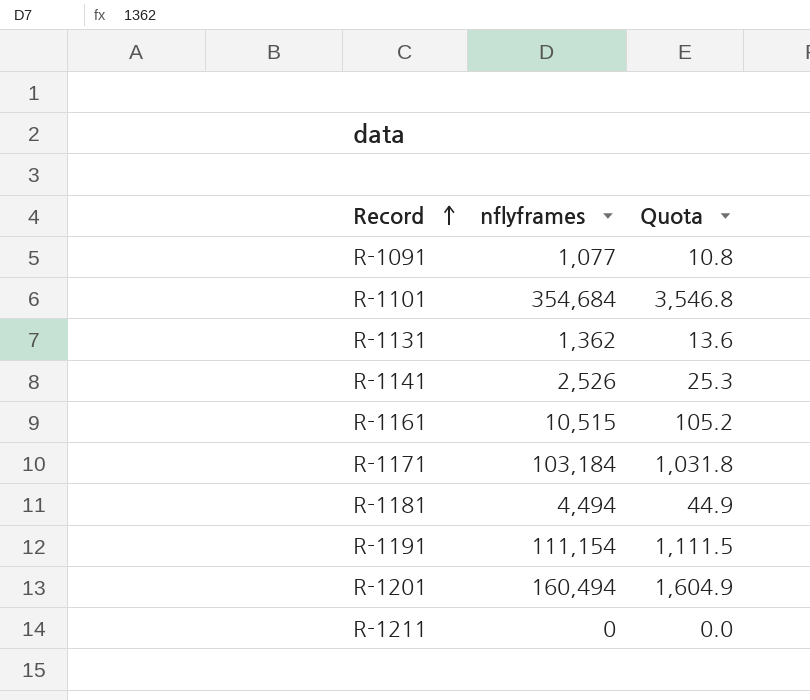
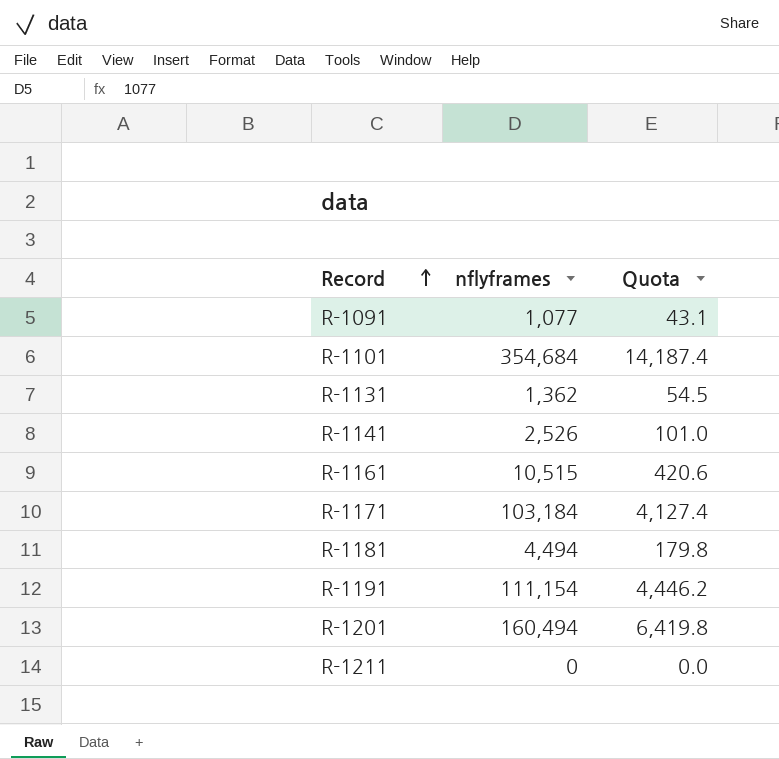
column Quota | formula: [nflyframes] * 0.01 -> [nflyframes] * 0.04

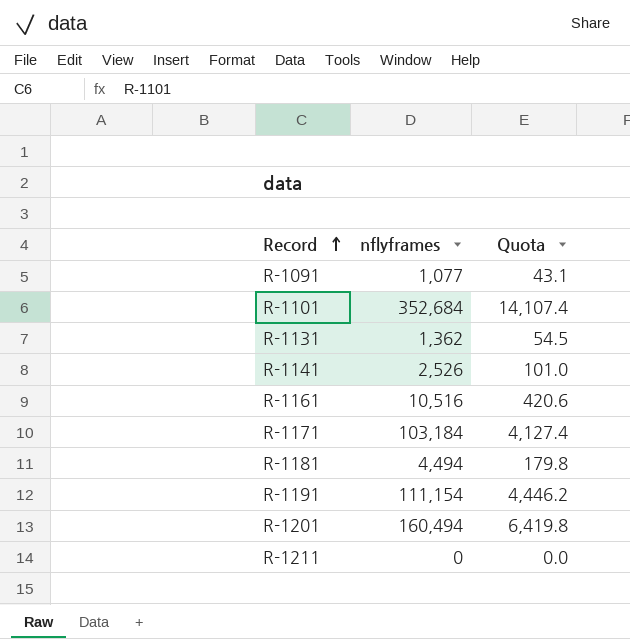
R-1101 | nflyframes: 354,684 -> 352,684
R-1101 | Quota: 14,187.4 -> 14,107.4
R-1161 | nflyframes: 10,515 -> 10,516

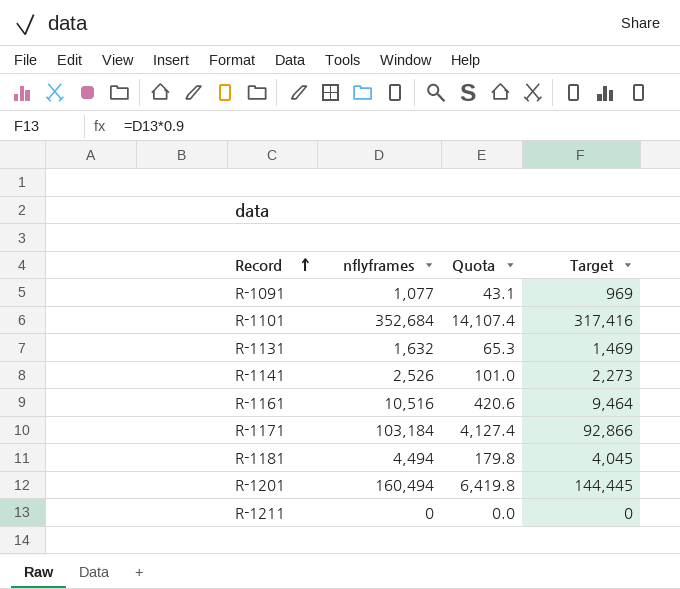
column Target | formula: none -> [nflyframes] * 0.9
row R-1191: 111,154 | 4,446.2 -> none
R-1131 | nflyframes: 1,362 -> 1,632
R-1131 | Quota: 54.5 -> 65.3

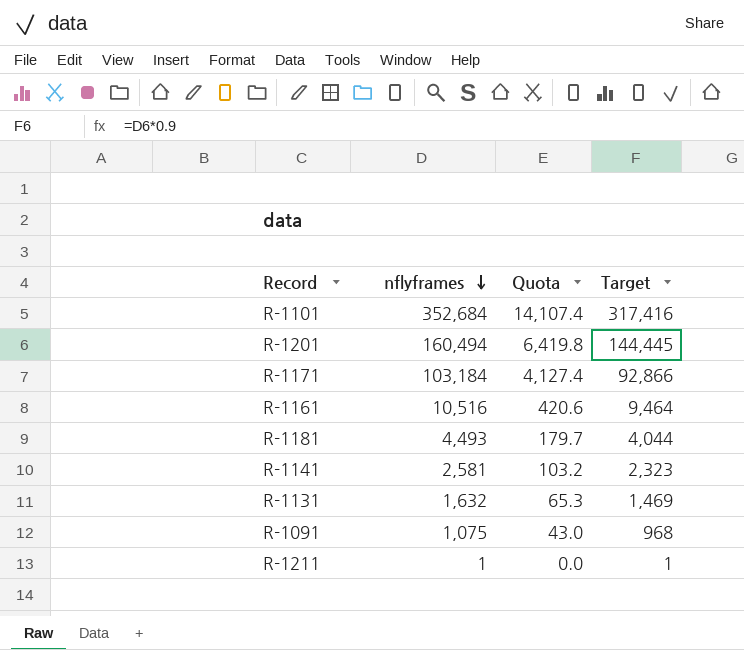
row order: Record ascending -> nflyframes descending
R-1181 | nflyframes: 4,494 -> 4,493
R-1181 | Quota: 179.8 -> 179.7
R-1181 | Target: 4,045 -> 4,044
R-1141 | nflyframes: 2,526 -> 2,581
R-1141 | Quota: 101.0 -> 103.2
R-1141 | Target: 2,273 -> 2,323
R-1091 | nflyframes: 1,077 -> 1,075
R-1091 | Quota: 43.1 -> 43.0
R-1091 | Target: 969 -> 968
R-1211 | nflyframes: 0 -> 1
R-1211 | Target: 0 -> 1

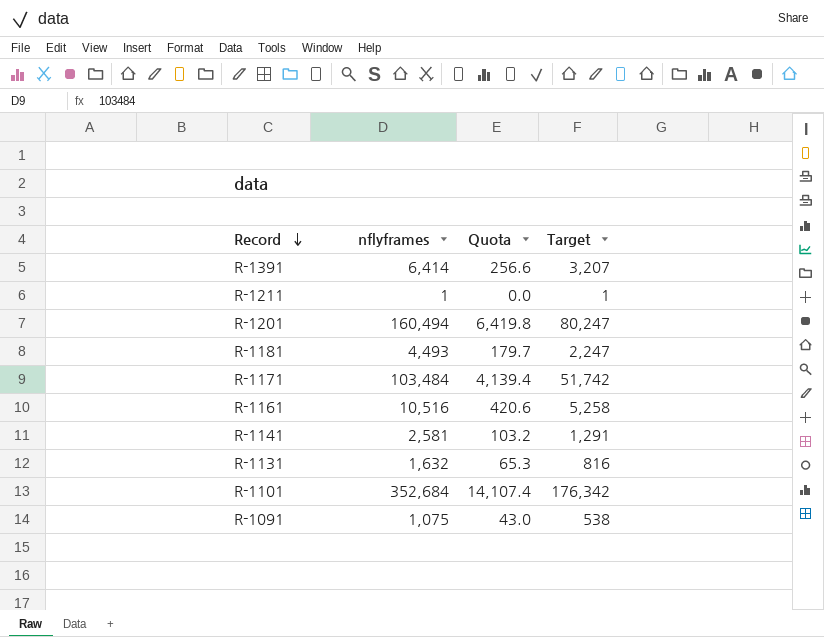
row order: nflyframes descending -> Record descending
column Target | formula: [nflyframes] * 0.9 -> [nflyframes] * 0.5
row R-1391: none -> 6,414 | 256.6 | 3,207
R-1171 | nflyframes: 103,184 -> 103,484
R-1171 | Quota: 4,127.4 -> 4,139.4

